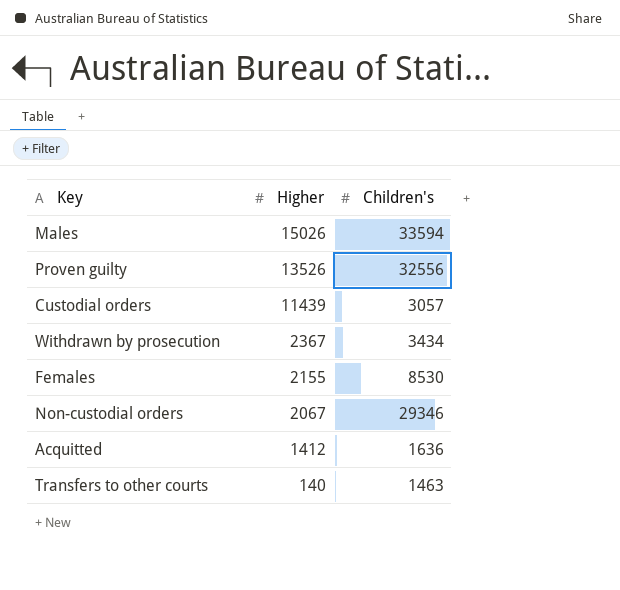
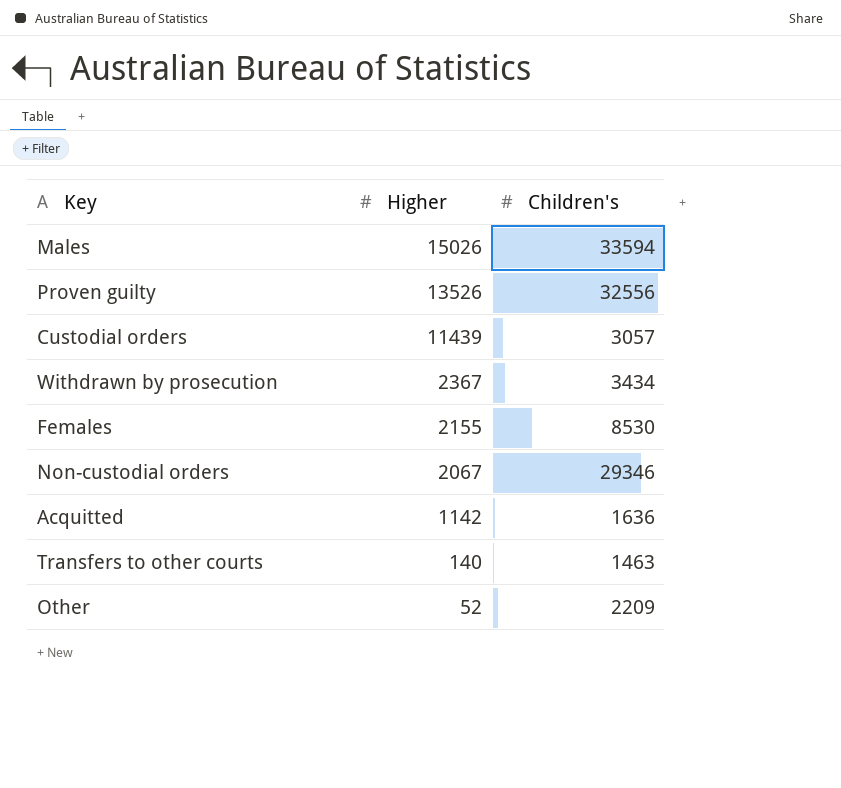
Acquitted | Higher: 1412 -> 1142
row Other: none -> 52 | 2209

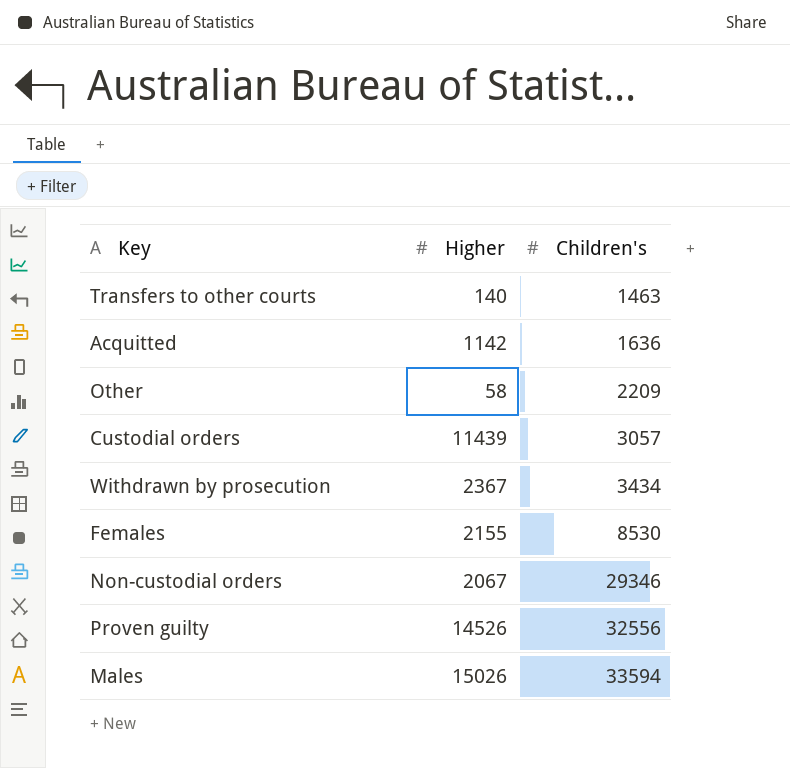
row order: Higher descending -> Children's ascending
Other | Higher: 52 -> 58
Proven guilty | Higher: 13526 -> 14526

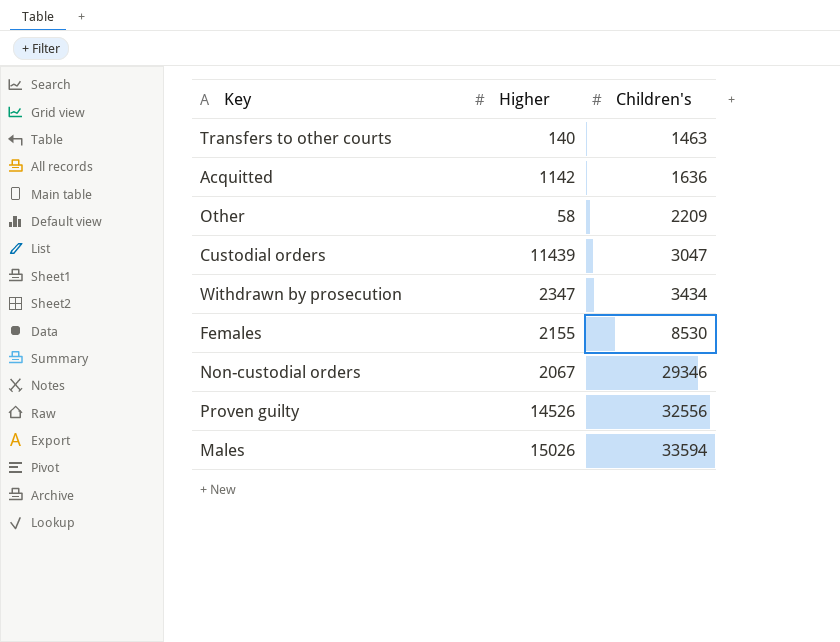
Custodial orders | Children's: 3057 -> 3047
Withdrawn by prosecution | Higher: 2367 -> 2347

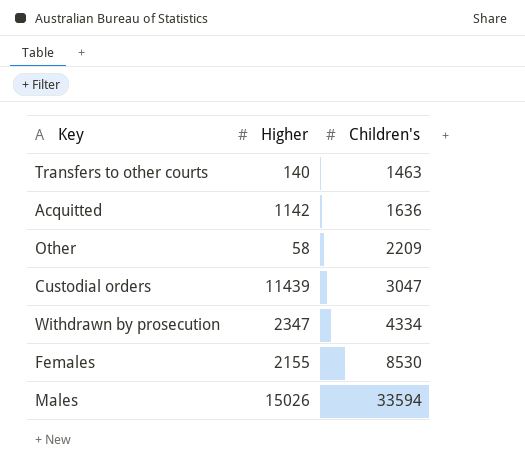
row Non-custodial orders: 2067 | 29346 -> none
row Proven guilty: 14526 | 32556 -> none
Withdrawn by prosecution | Children's: 3434 -> 4334

